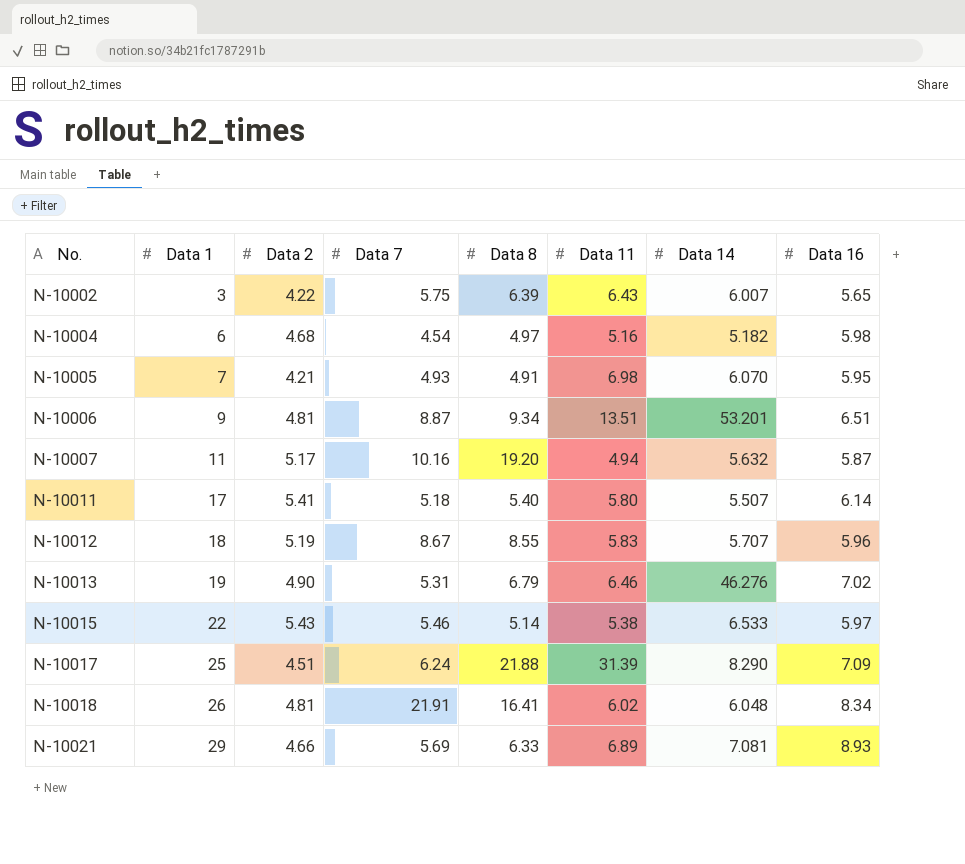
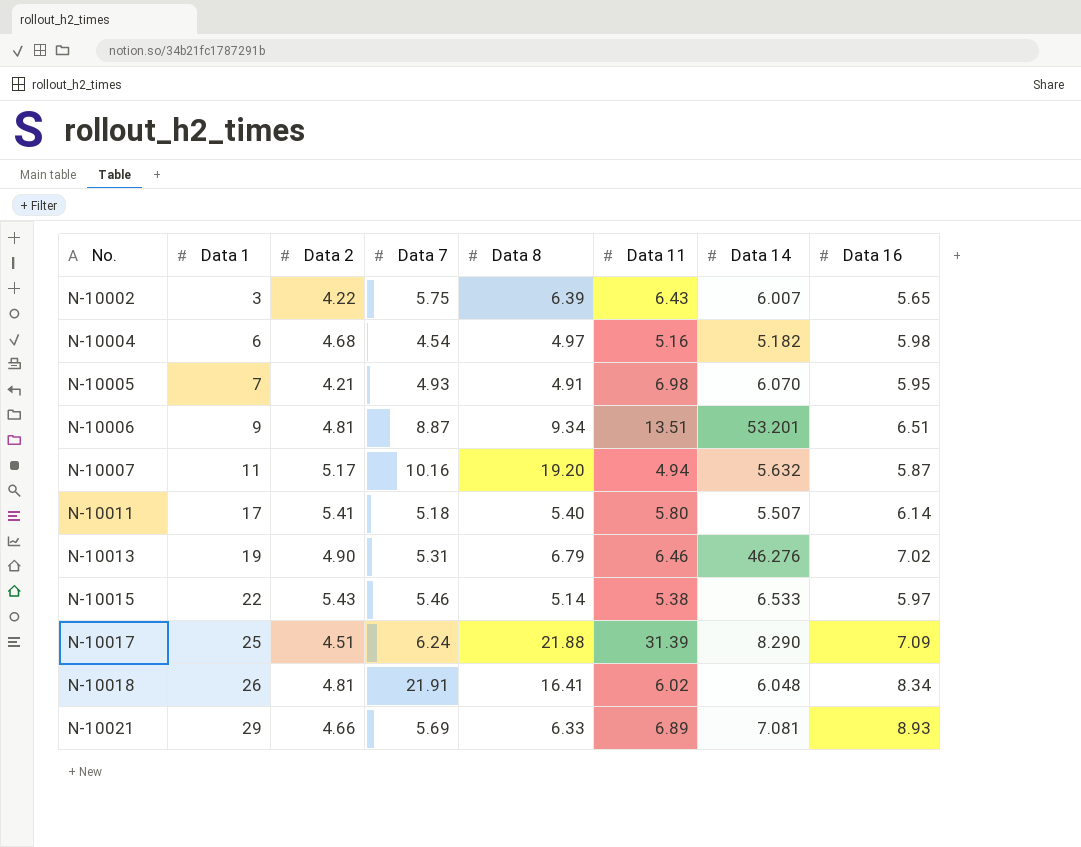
row N-10012: 18 | 5.19 | 8.67 | 8.55 | 5.83 | 5.707 | 5.96 -> none

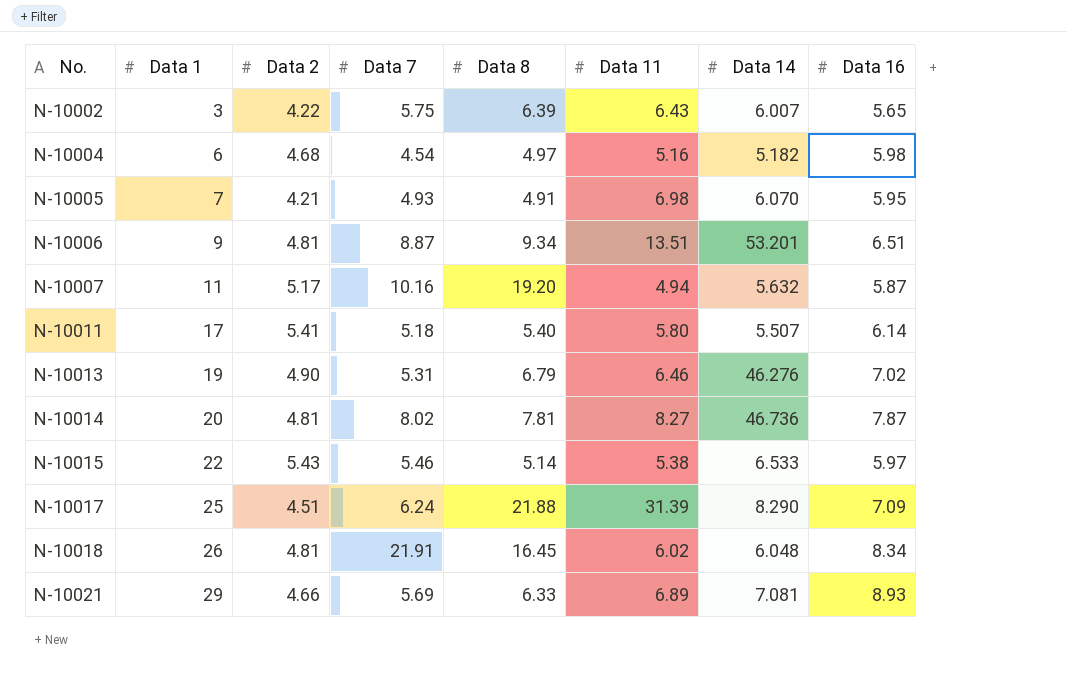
row N-10014: none -> 20 | 4.81 | 8.02 | 7.81 | 8.27 | 46.736 | 7.87
N-10018 | Data 8: 16.41 -> 16.45

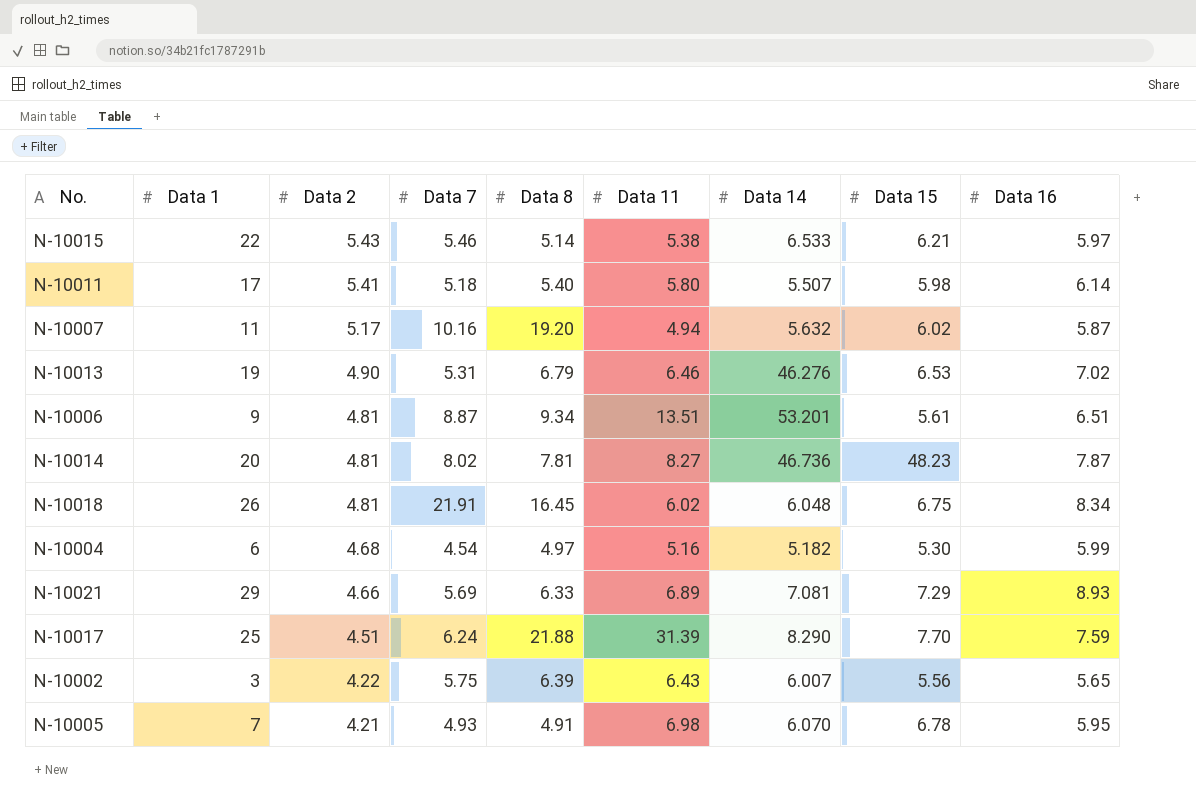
row order: No. ascending -> Data 2 descending
column Data 15 | position: none -> 8
N-10004 | Data 16: 5.98 -> 5.99
N-10017 | Data 16: 7.09 -> 7.59

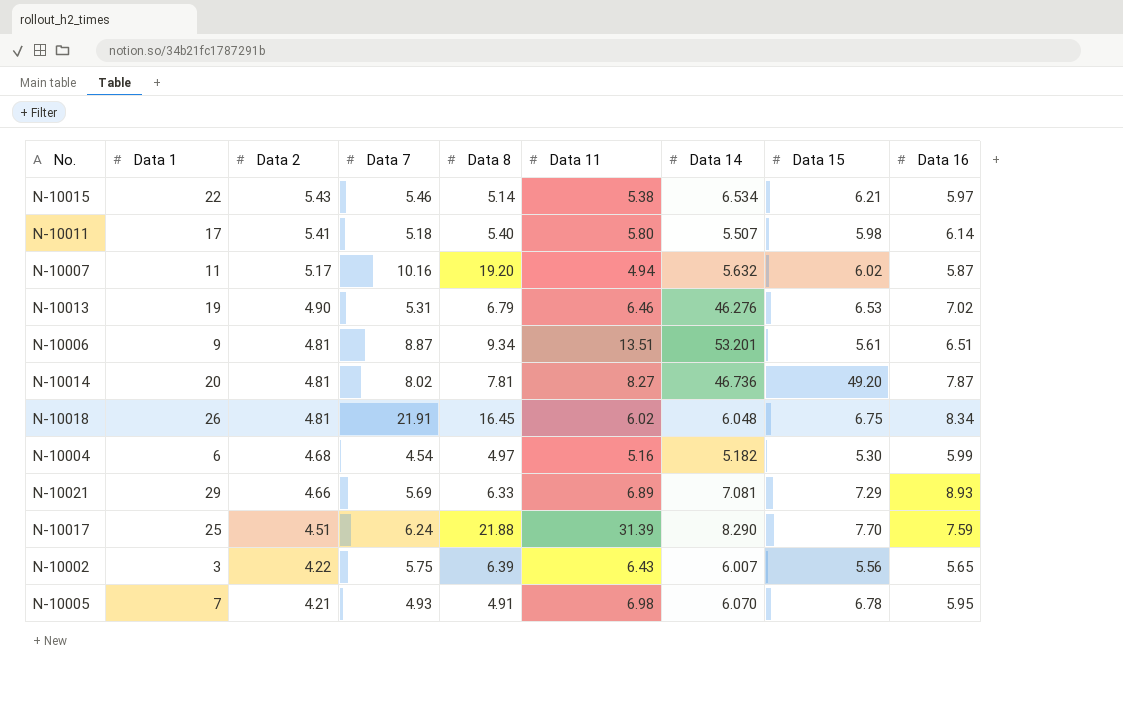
N-10015 | Data 14: 6.533 -> 6.534
N-10014 | Data 15: 48.23 -> 49.20

